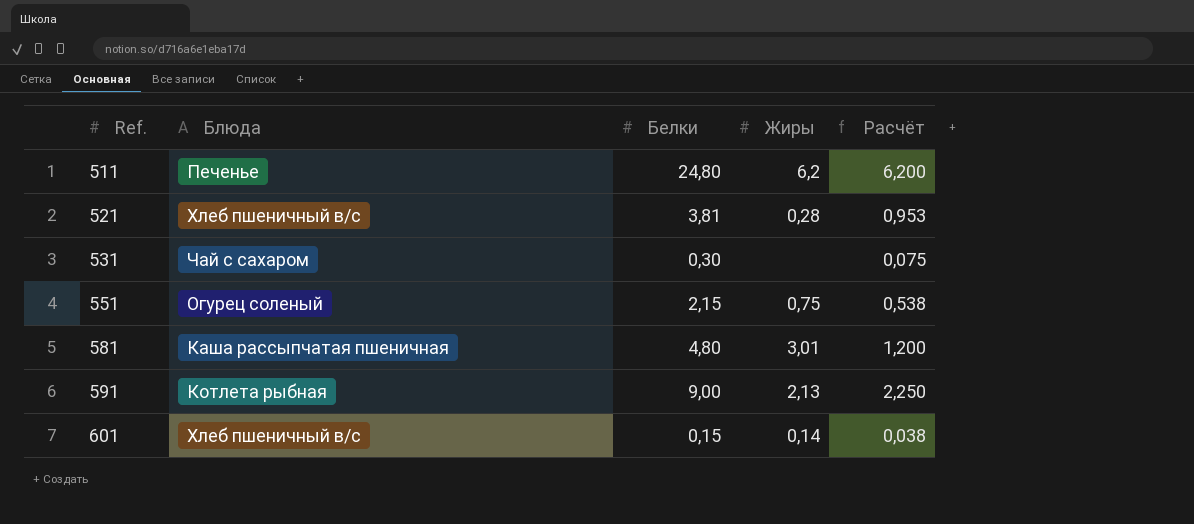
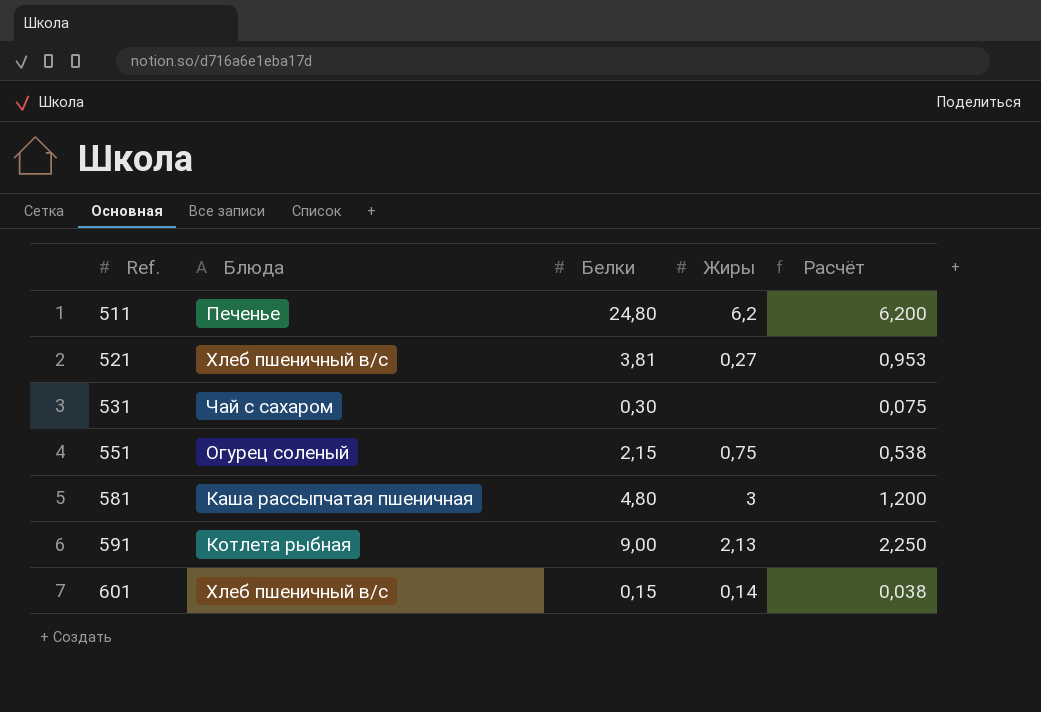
521 | Жиры: 0,28 -> 0,27
581 | Жиры: 3,01 -> 3

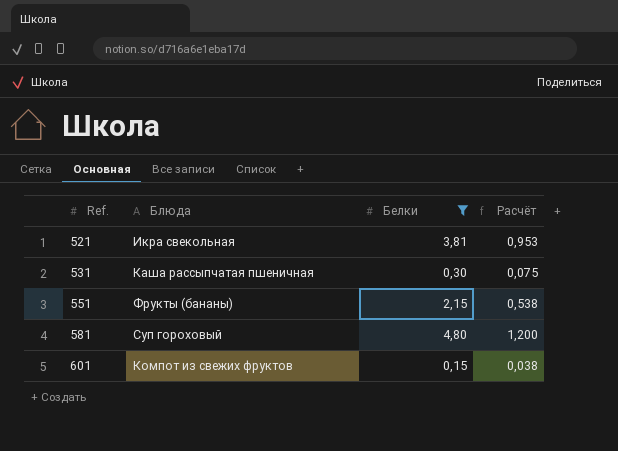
filter: none -> Белки <= 4,80
column Жиры | position: 4 -> none
521 | Блюда: Хлеб пшеничный в/с -> Икра свекольная
531 | Блюда: Чай с сахаром -> Каша рассыпчатая пшеничная
551 | Блюда: Огурец соленый -> Фрукты (бананы)
581 | Блюда: Каша рассыпчатая пшеничная -> Суп гороховый
601 | Блюда: Хлеб пшеничный в/с -> Компот из свежих фруктов

